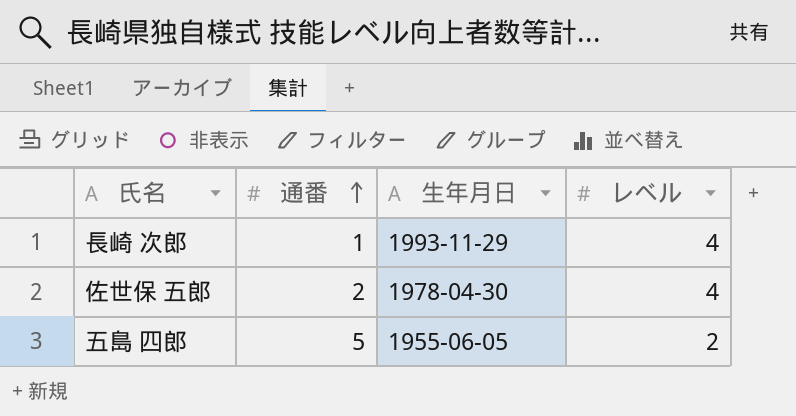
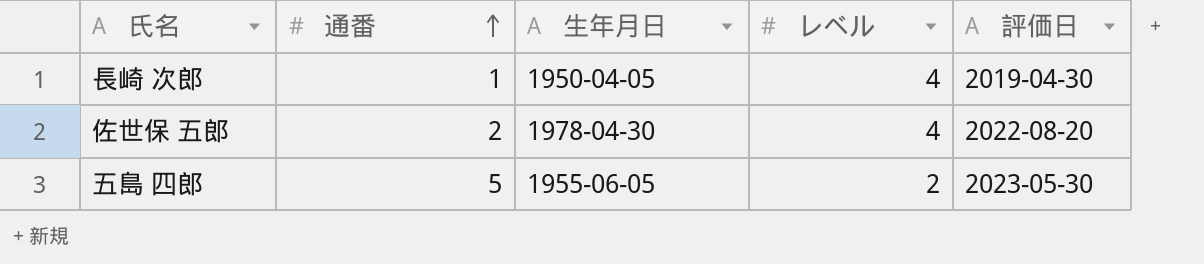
column 評価日 | position: none -> 5
長崎 次郎 | 生年月日: 1993-11-29 -> 1950-04-05

